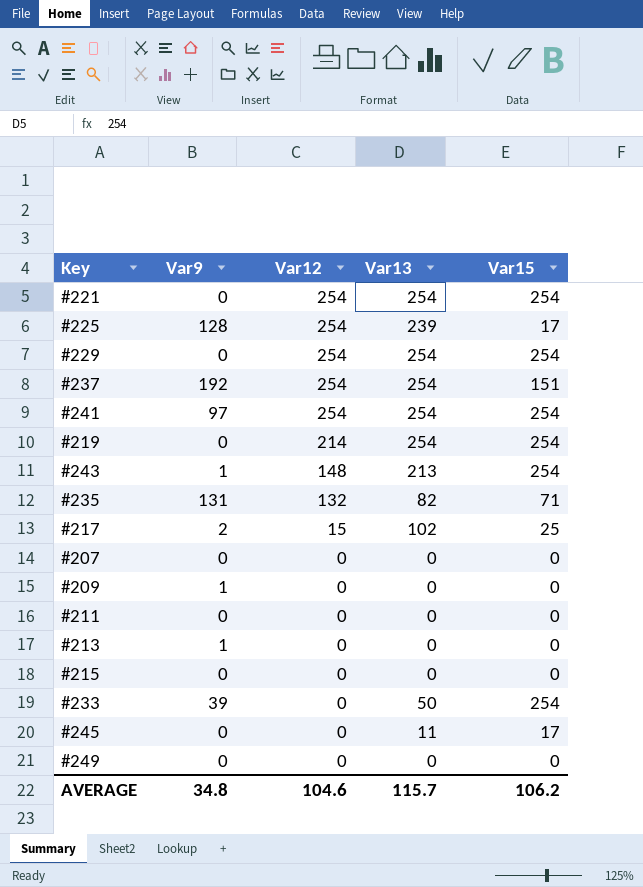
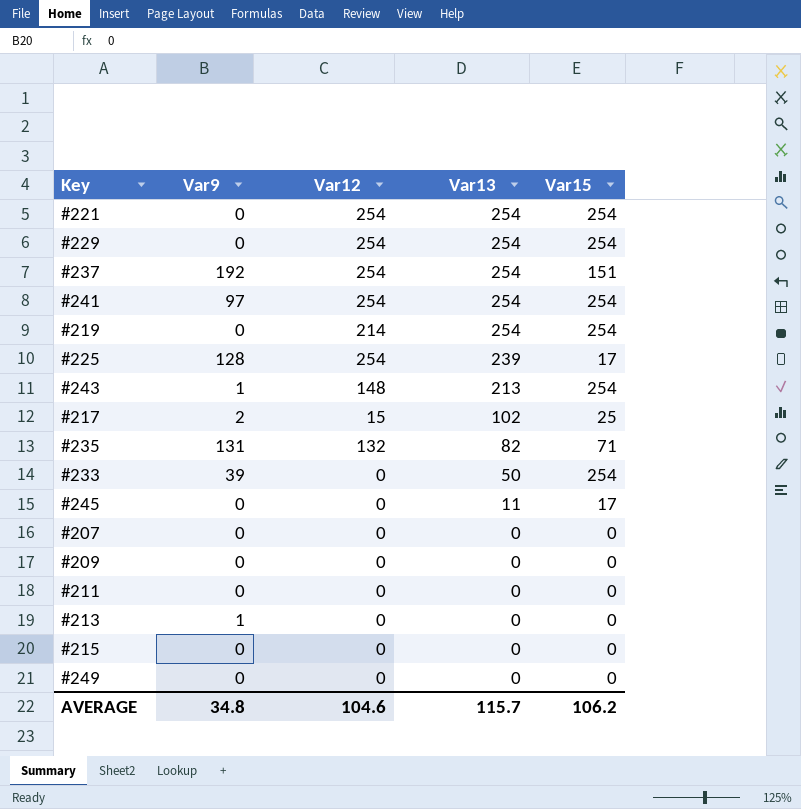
row order: Var12 descending -> Var13 descending
#209 | Var9: 1 -> 0

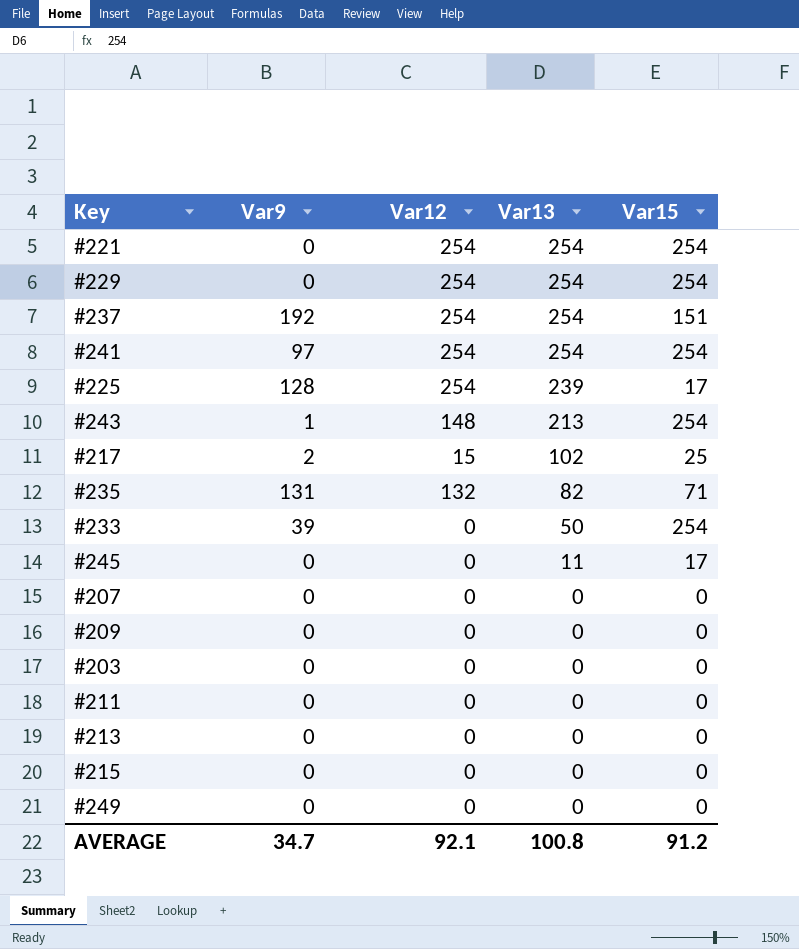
row #219: 0 | 214 | 254 | 254 -> none
row #203: none -> 0 | 0 | 0 | 0
#213 | Var9: 1 -> 0
AVERAGE | Var9: 34.8 -> 34.7
AVERAGE | Var12: 104.6 -> 92.1
AVERAGE | Var13: 115.7 -> 100.8
AVERAGE | Var15: 106.2 -> 91.2

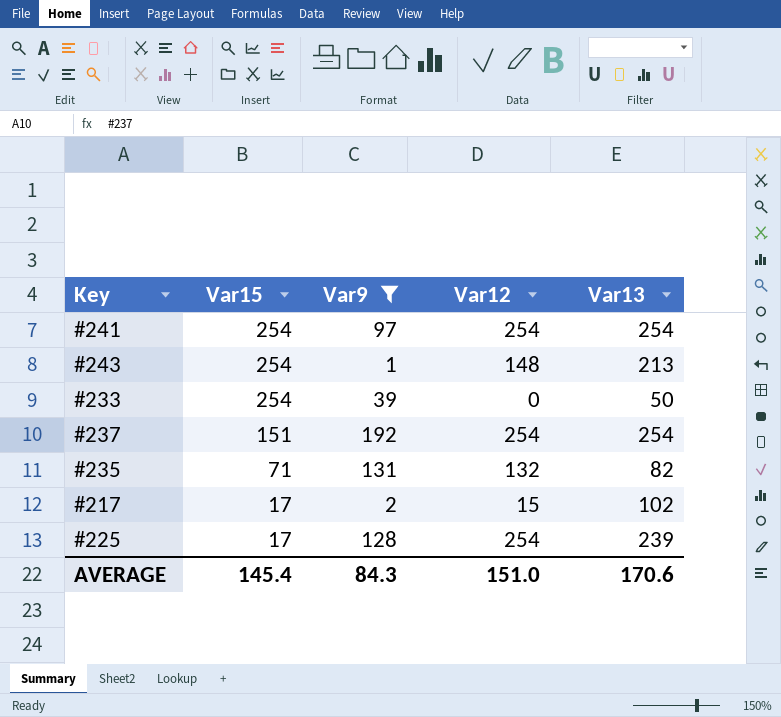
filter: none -> Var9 != 0
row order: Var13 descending -> Var15 descending
column Var15 | position: 5 -> 2
#217 | Var15: 25 -> 17
AVERAGE | Var15: 91.2 -> 145.4
AVERAGE | Var9: 34.7 -> 84.3
AVERAGE | Var12: 92.1 -> 151.0
AVERAGE | Var13: 100.8 -> 170.6

